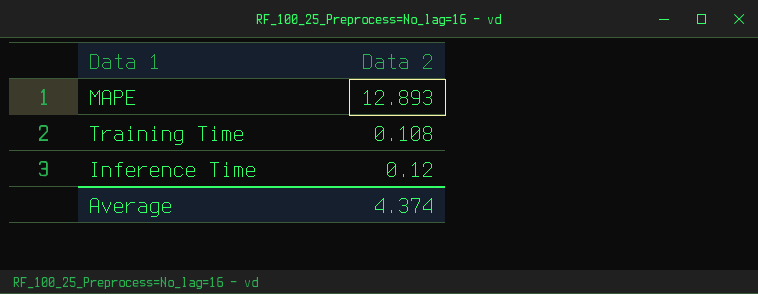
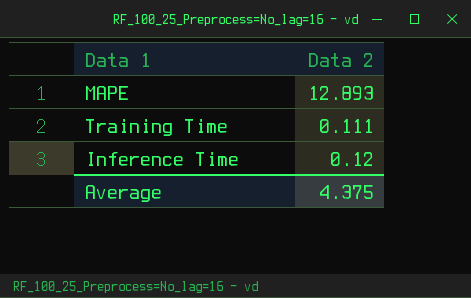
Training Time | Data 2: 0.108 -> 0.111
Average | Data 2: 4.374 -> 4.375

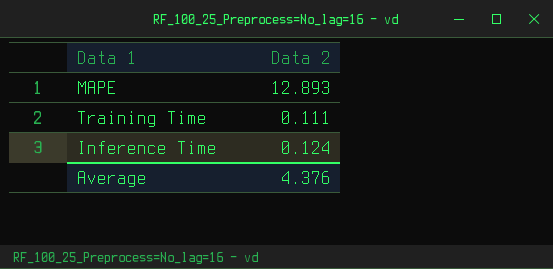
Inference Time | Data 2: 0.12 -> 0.124
Average | Data 2: 4.375 -> 4.376

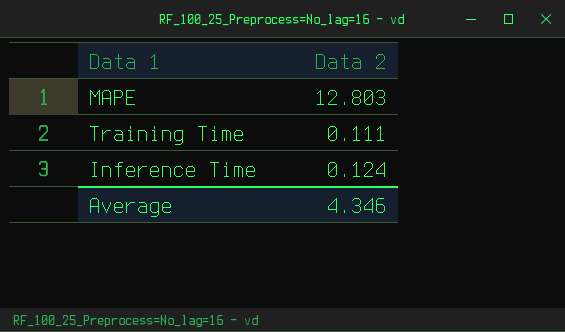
MAPE | Data 2: 12.893 -> 12.803
Average | Data 2: 4.376 -> 4.346

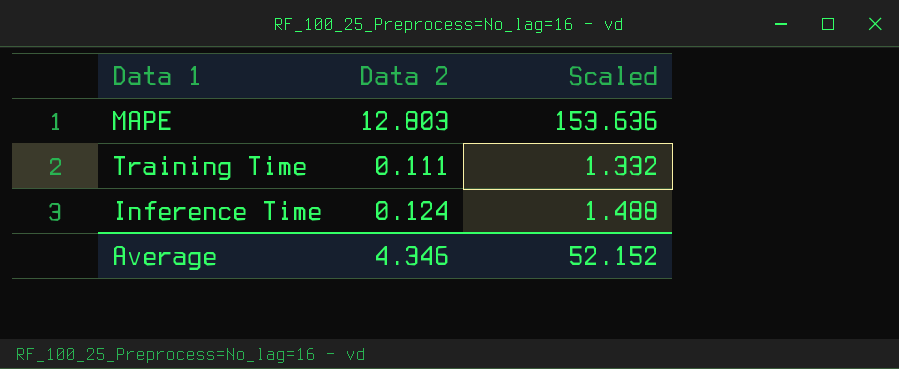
column Scaled | formula: none -> [Data 2] * 12

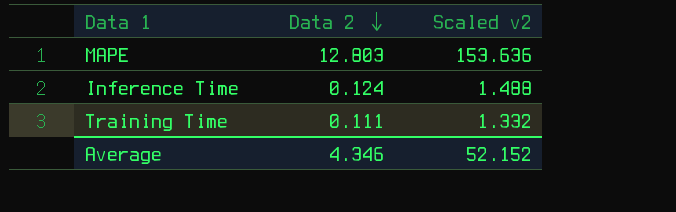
row order: none -> Data 2 descending
column name: Scaled -> Scaled v2

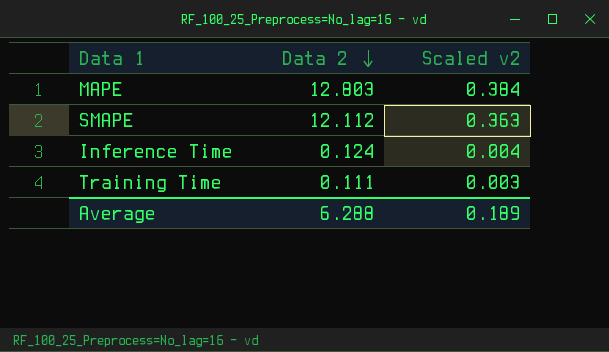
column Scaled v2 | formula: [Data 2] * 12 -> [Data 2] * 0.03
row SMAPE: none -> 12.112 | 0.363
Average | Data 2: 4.346 -> 6.288
Average | Scaled v2: 52.152 -> 0.189

